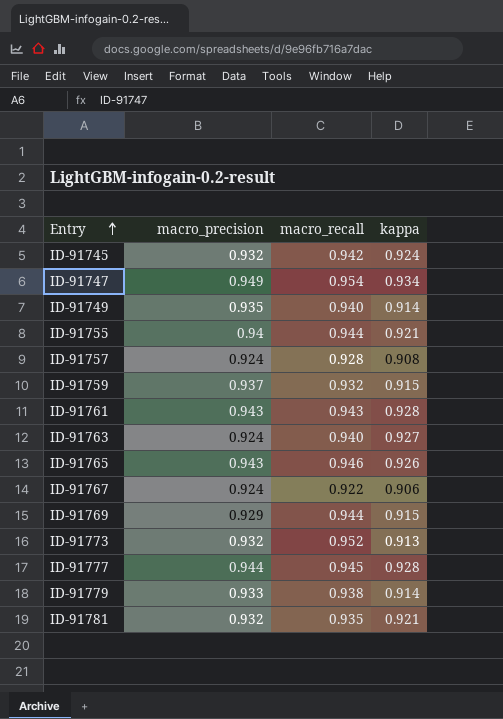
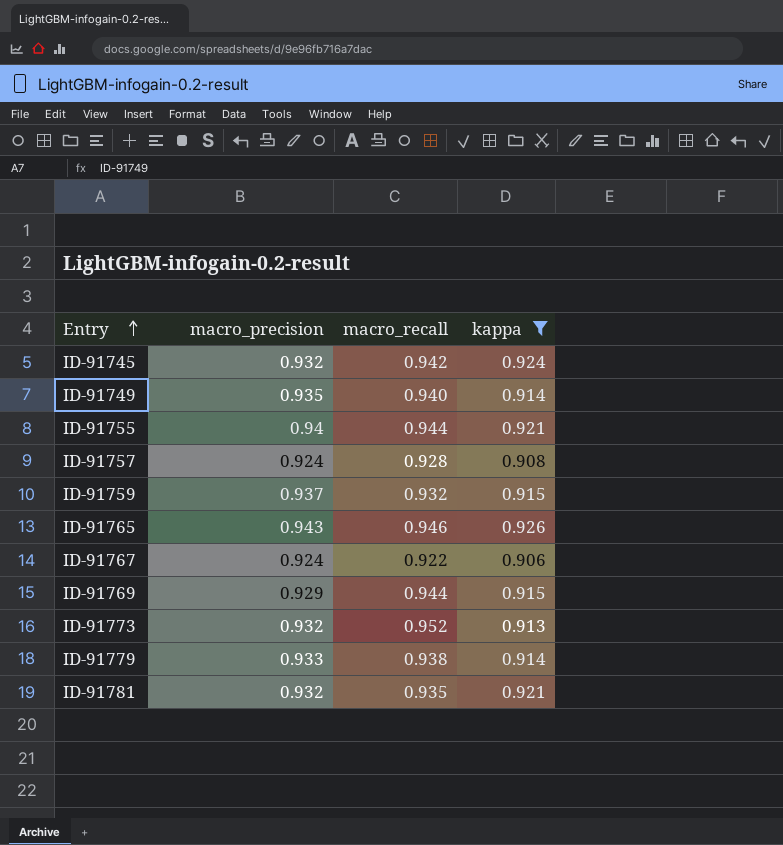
filter: none -> kappa <= 0.926

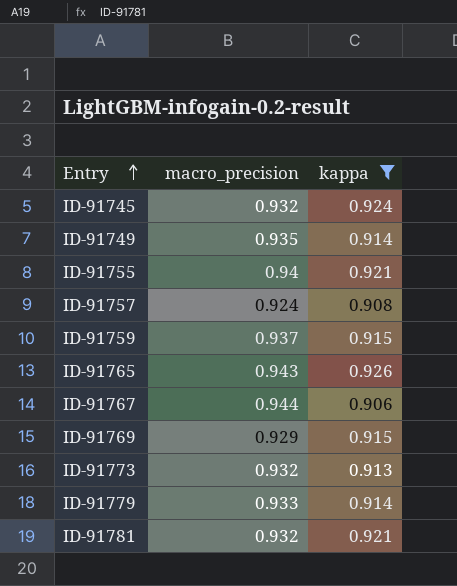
column macro_recall | position: 3 -> none
ID-91767 | macro_precision: 0.924 -> 0.944

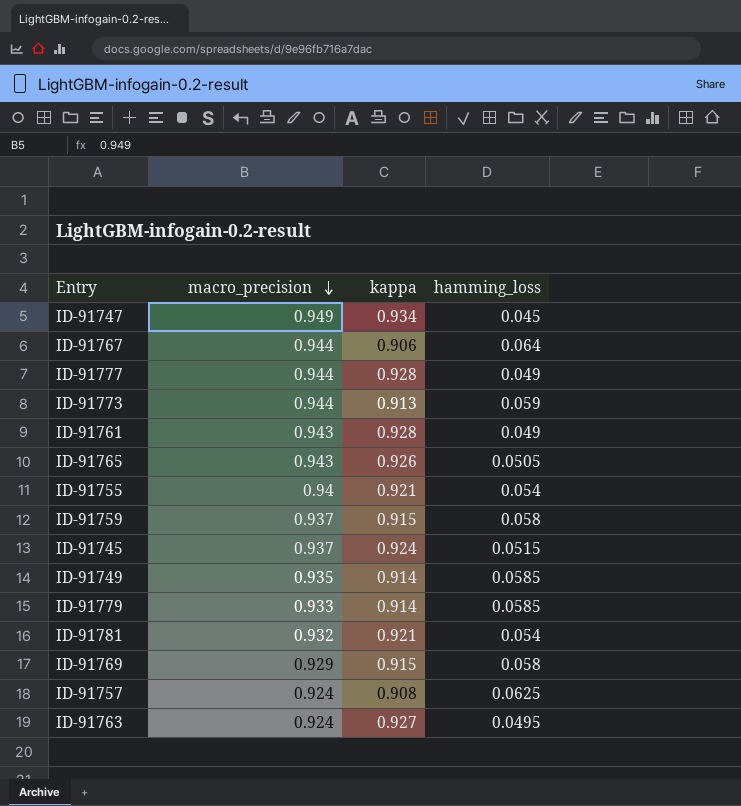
filter: kappa <= 0.926 -> none
row order: Entry ascending -> macro_precision descending
column hamming_loss | position: none -> 4
ID-91773 | macro_precision: 0.932 -> 0.944
ID-91745 | macro_precision: 0.932 -> 0.937

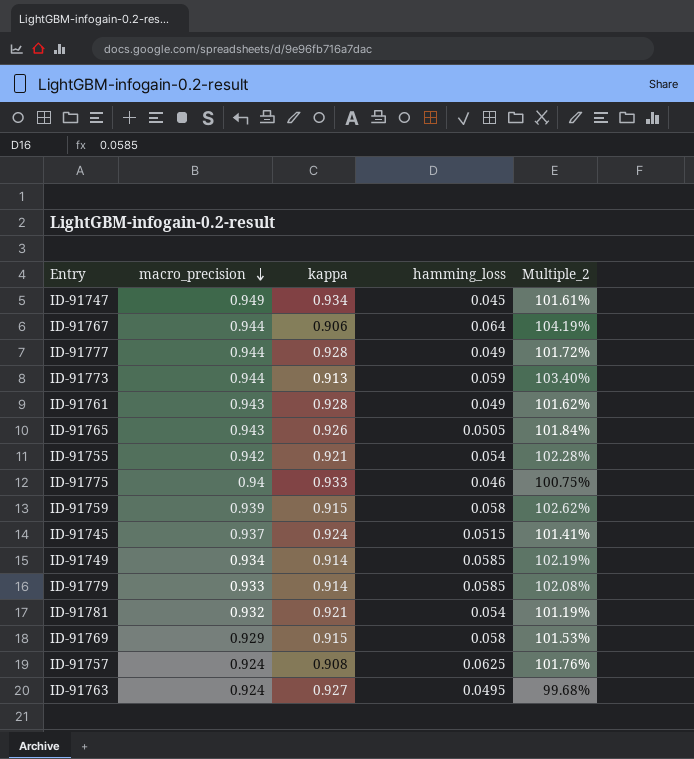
column Multiple_2 | formula: none -> [macro_precision] / [kappa]
ID-91755 | macro_precision: 0.94 -> 0.942
row ID-91775: none -> 0.94 | 0.933 | 0.046 | 100.75%
ID-91759 | macro_precision: 0.937 -> 0.939
ID-91749 | macro_precision: 0.935 -> 0.934

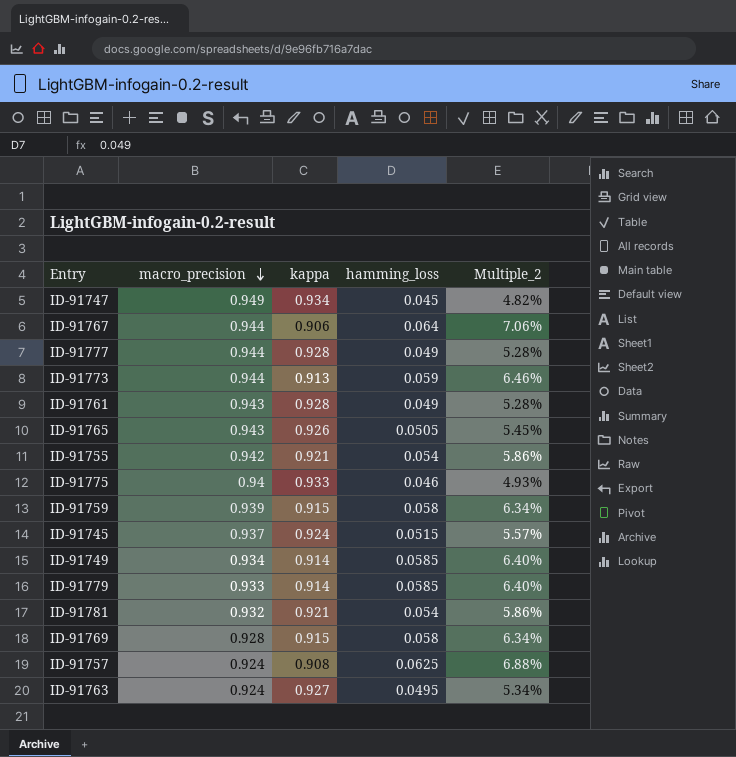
column Multiple_2 | formula: [macro_precision] / [kappa] -> [hamming_loss] / [kappa]
ID-91769 | macro_precision: 0.929 -> 0.928

